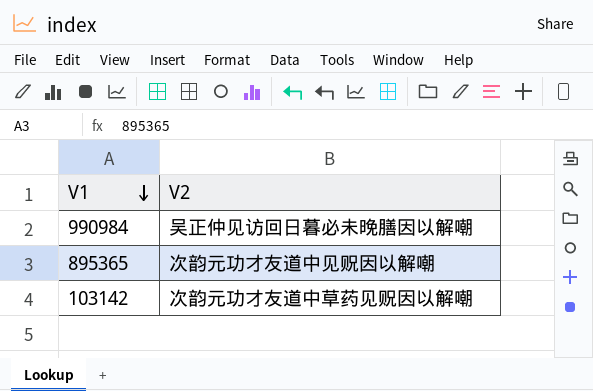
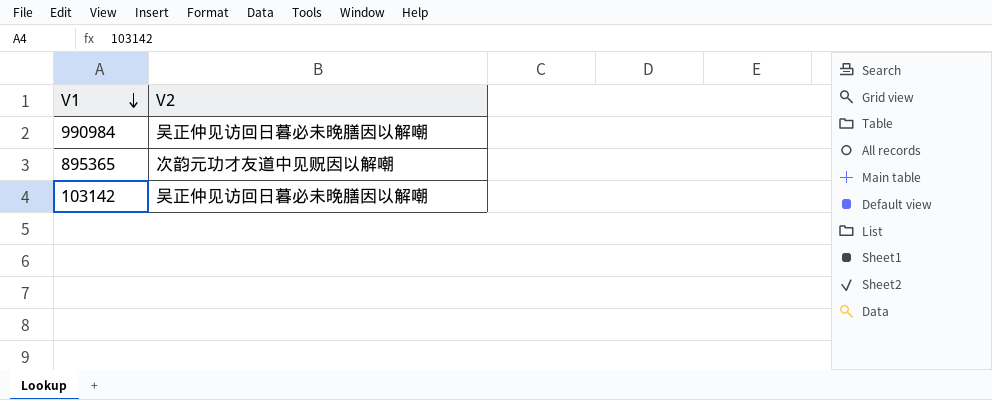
103142 | V2: 次韵元功才友道中草药见贶因以解嘲 -> 吴正仲见访回日暮必未晚膳因以解嘲

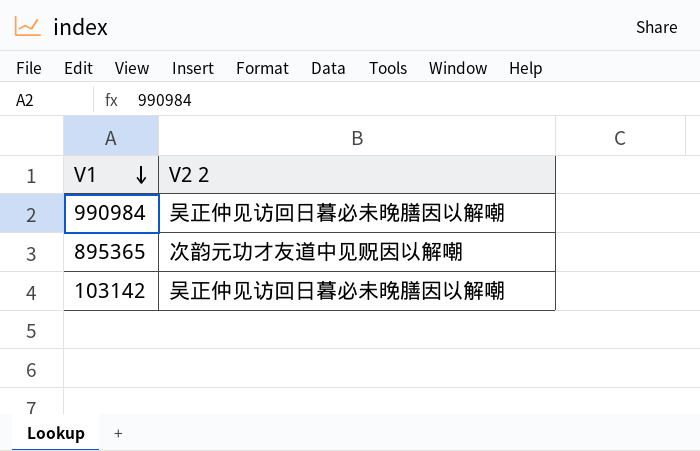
column name: V2 -> V2 2

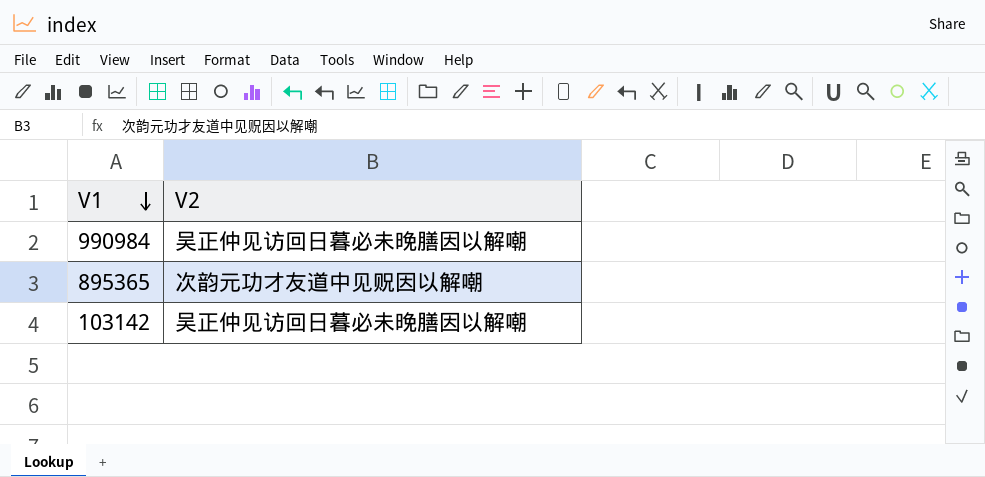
column name: V2 2 -> V2

